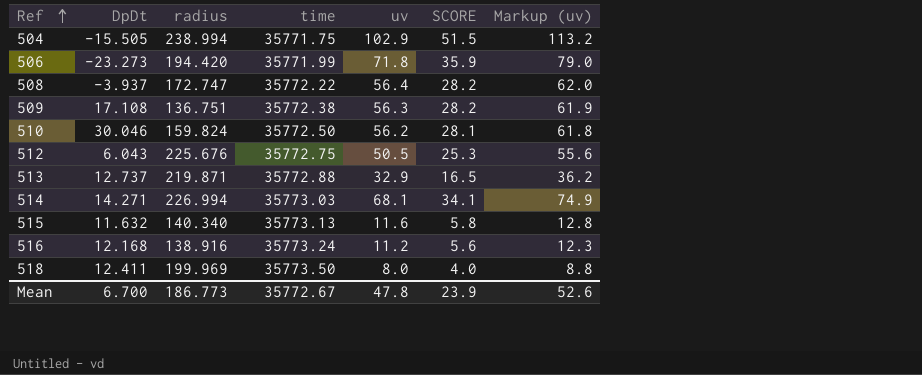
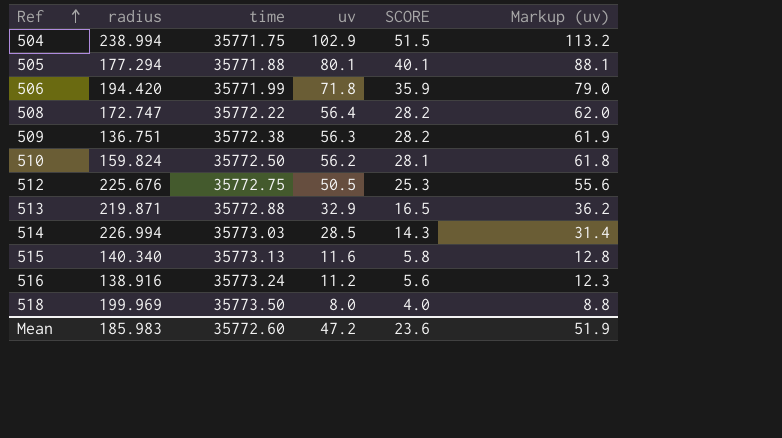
column DpDt | position: 2 -> none
row 505: none -> 177.294 | 35771.88 | 80.1 | 40.1 | 88.1
514 | uv: 68.1 -> 28.5
514 | SCORE: 34.1 -> 14.3
514 | Markup (uv): 74.9 -> 31.4
Mean | radius: 186.773 -> 185.983
Mean | time: 35772.67 -> 35772.60
Mean | uv: 47.8 -> 47.2
Mean | SCORE: 23.9 -> 23.6
Mean | Markup (uv): 52.6 -> 51.9

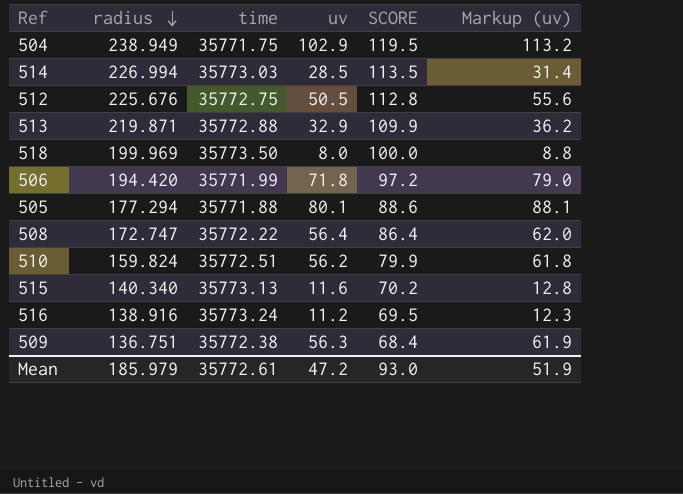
row order: Ref ascending -> radius descending
column SCORE | formula: [uv] * 0.5 -> [radius] * 0.5
504 | radius: 238.994 -> 238.949
510 | time: 35772.50 -> 35772.51
Mean | radius: 185.983 -> 185.979
Mean | time: 35772.60 -> 35772.61
Mean | SCORE: 23.6 -> 93.0

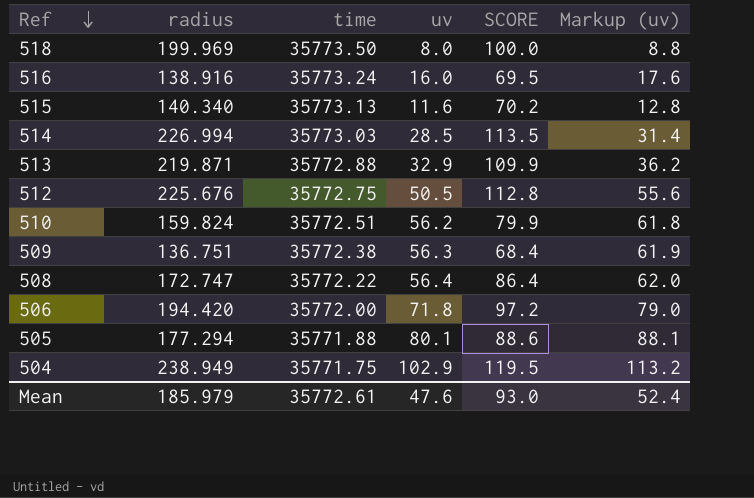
row order: radius descending -> Ref descending
516 | uv: 11.2 -> 16.0
516 | Markup (uv): 12.3 -> 17.6
506 | time: 35771.99 -> 35772.00
Mean | uv: 47.2 -> 47.6
Mean | Markup (uv): 51.9 -> 52.4

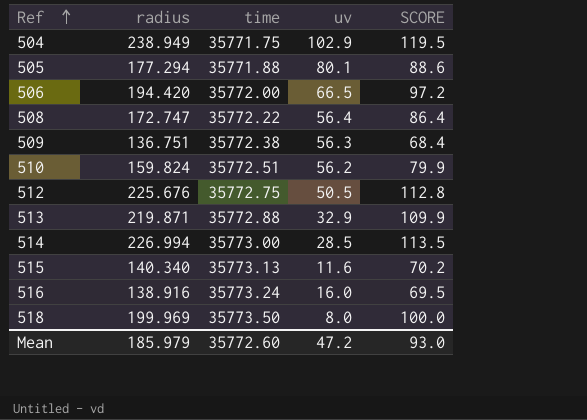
row order: Ref descending -> Ref ascending
column Markup (uv) | formula: [uv] * 1.1 -> none
506 | uv: 71.8 -> 66.5
514 | time: 35773.03 -> 35773.00
Mean | time: 35772.61 -> 35772.60
Mean | uv: 47.6 -> 47.2

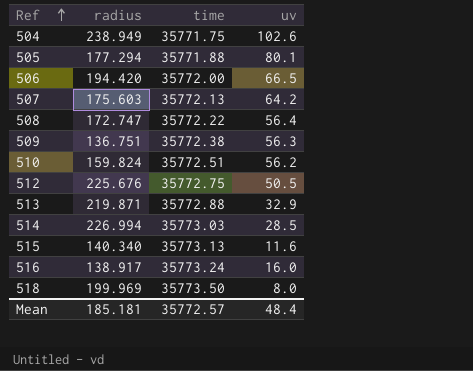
column SCORE | formula: [radius] * 0.5 -> none
504 | uv: 102.9 -> 102.6
row 507: none -> 175.603 | 35772.13 | 64.2
514 | time: 35773.00 -> 35773.03
516 | radius: 138.916 -> 138.917
Mean | radius: 185.979 -> 185.181
Mean | time: 35772.60 -> 35772.57
Mean | uv: 47.2 -> 48.4

